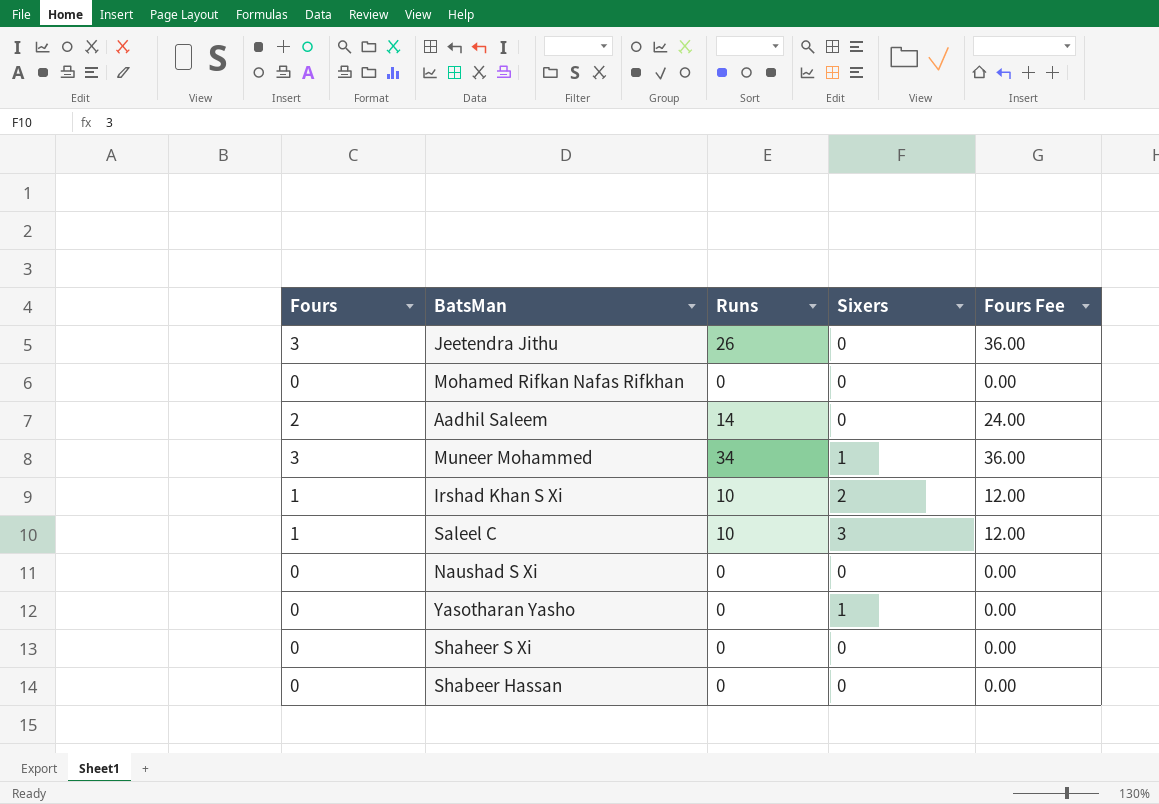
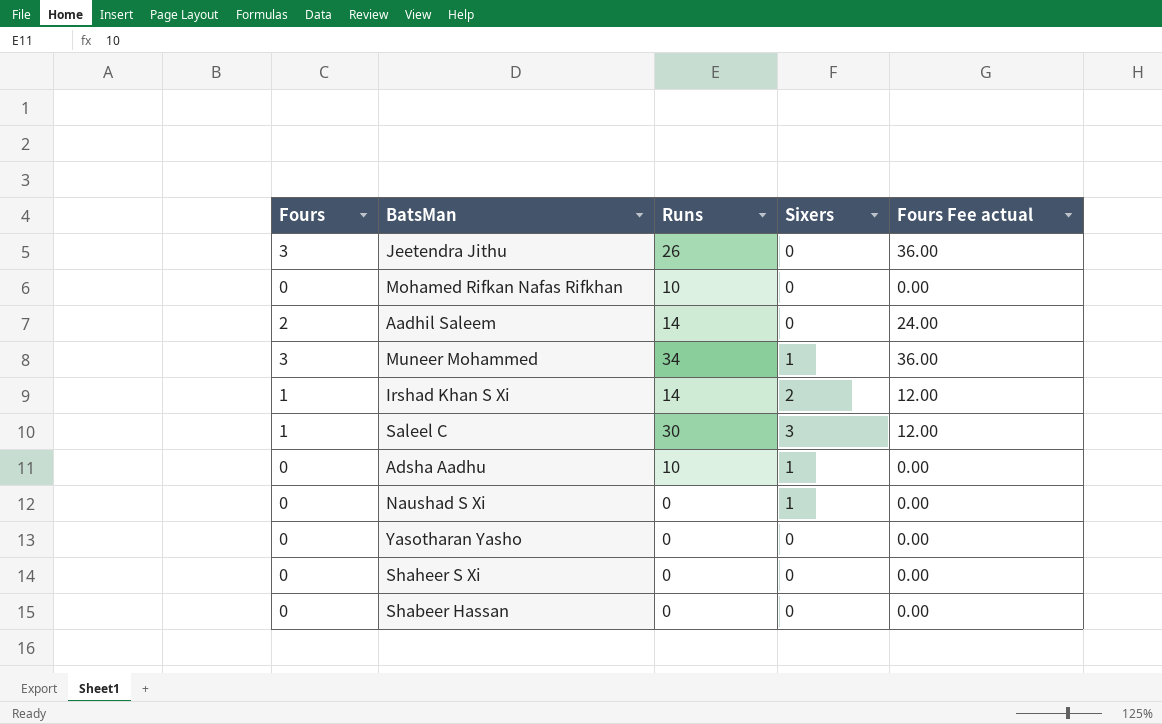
column name: Fours Fee -> Fours Fee actual
Mohamed Rifkan Nafas Rifkhan | Runs: 0 -> 10
Irshad Khan S Xi | Runs: 10 -> 14
Saleel C | Runs: 10 -> 30
row Adsha Aadhu: none -> 0 | 10 | 1 | 0.00
Naushad S Xi | Sixers: 0 -> 1
Yasotharan Yasho | Sixers: 1 -> 0

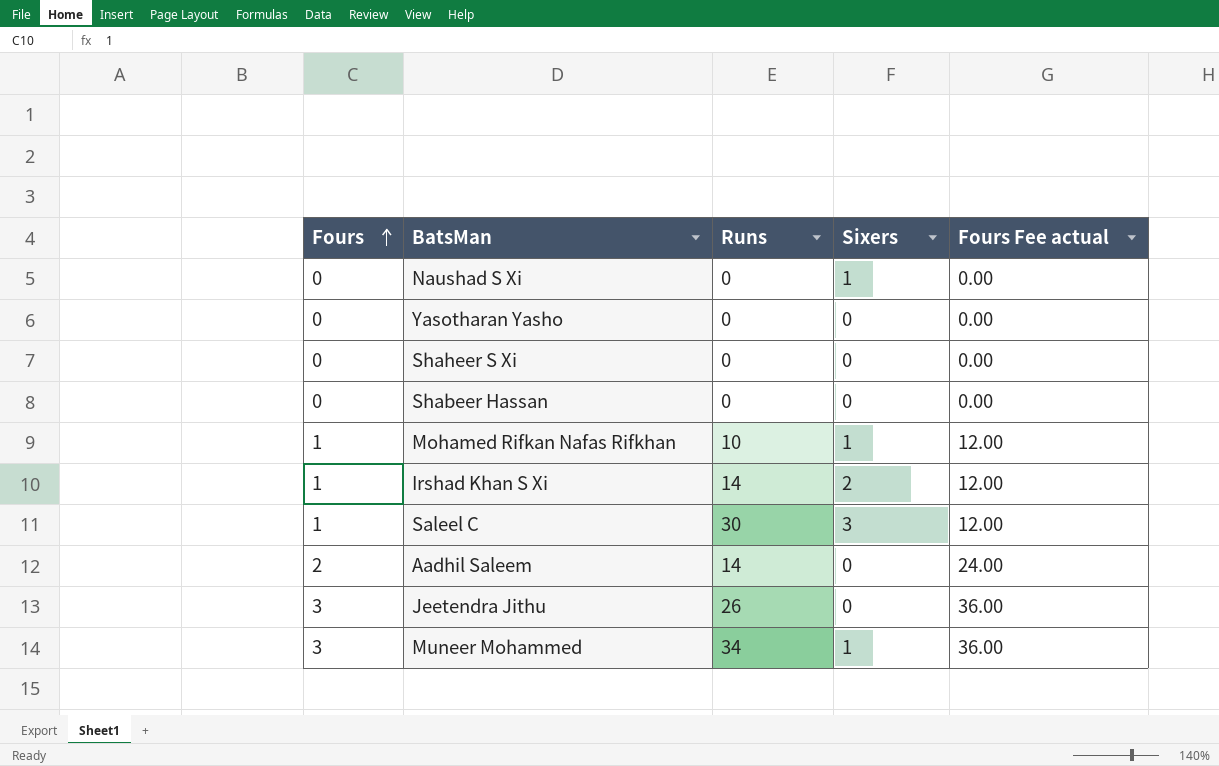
row order: none -> Fours ascending
row Adsha Aadhu: 0 | 10 | 1 | 0.00 -> none
Mohamed Rifkan Nafas Rifkhan | Fours: 0 -> 1
Mohamed Rifkan Nafas Rifkhan | Sixers: 0 -> 1
Mohamed Rifkan Nafas Rifkhan | Fours Fee actual: 0.00 -> 12.00

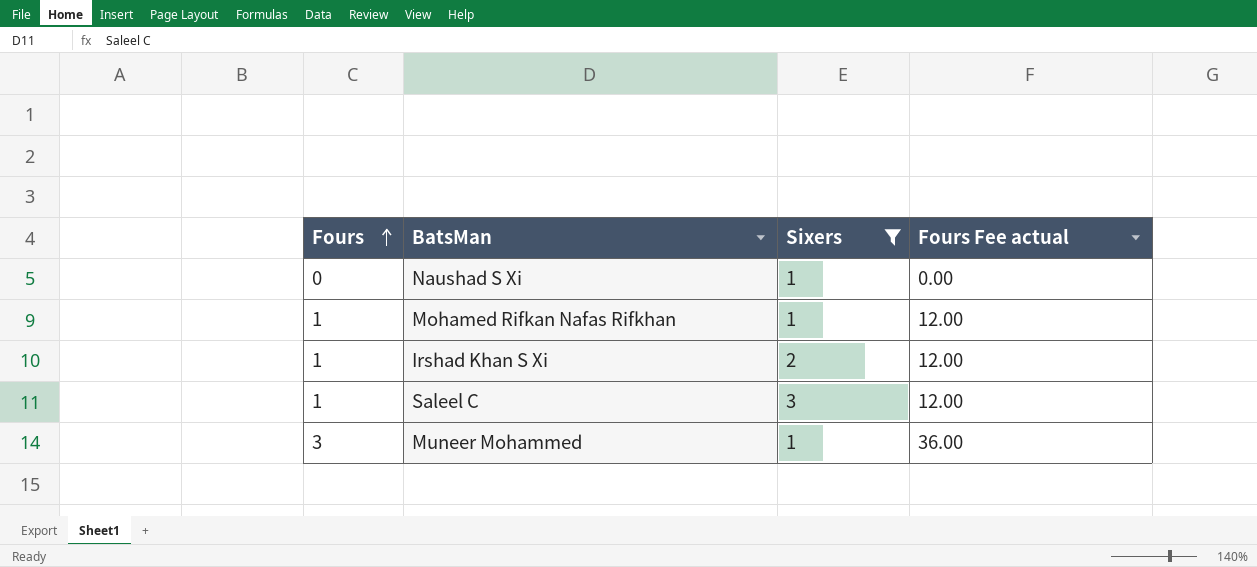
filter: none -> Sixers != 0
column Runs | position: 3 -> none

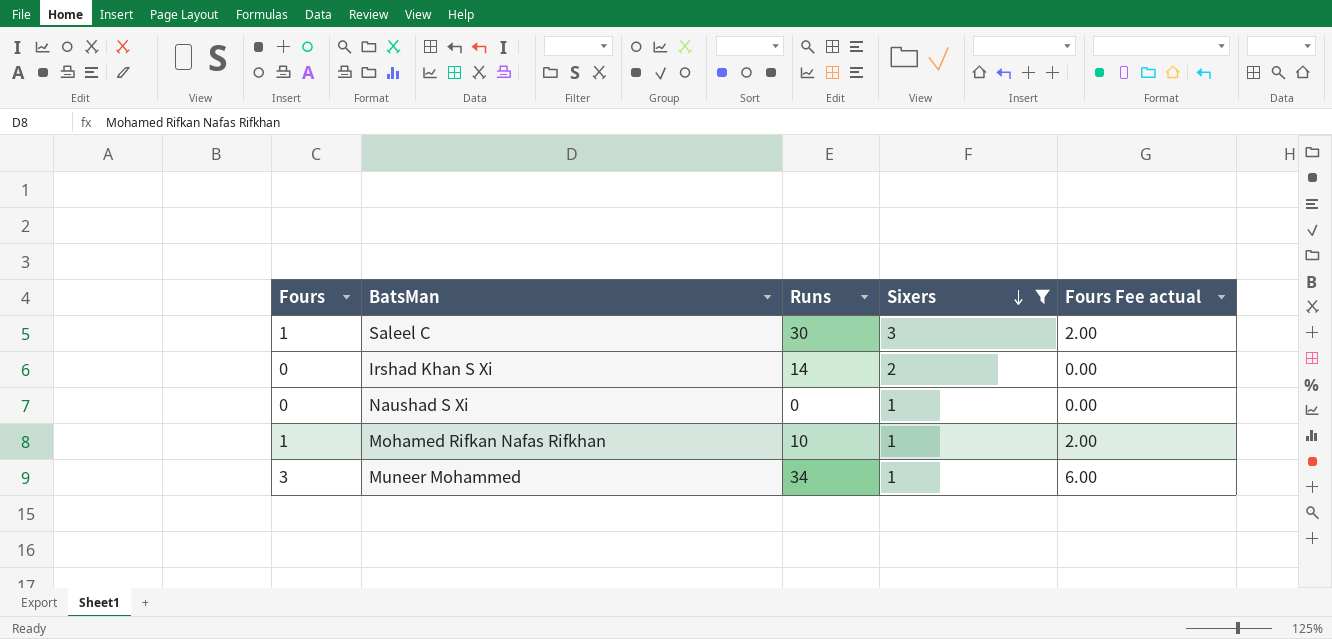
row order: Fours ascending -> Sixers descending
column Runs | position: none -> 3
column Fours Fee actual | formula: [Fours] * 12 -> [Fours] * 2
Irshad Khan S Xi | Fours: 1 -> 0

